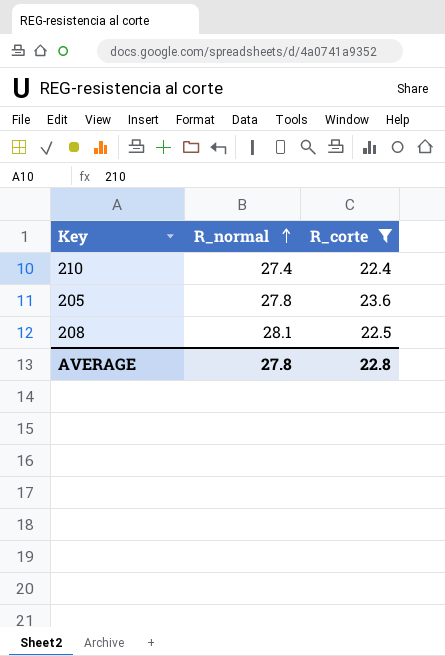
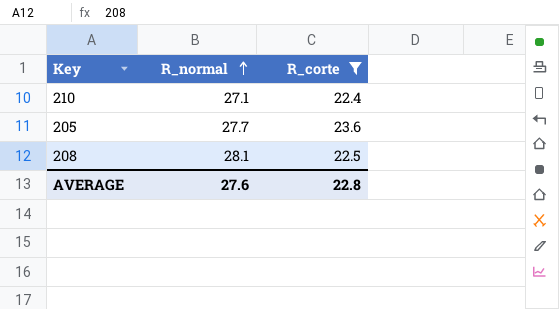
210 | R_normal: 27.4 -> 27.1
205 | R_normal: 27.8 -> 27.7
AVERAGE | R_normal: 27.8 -> 27.6

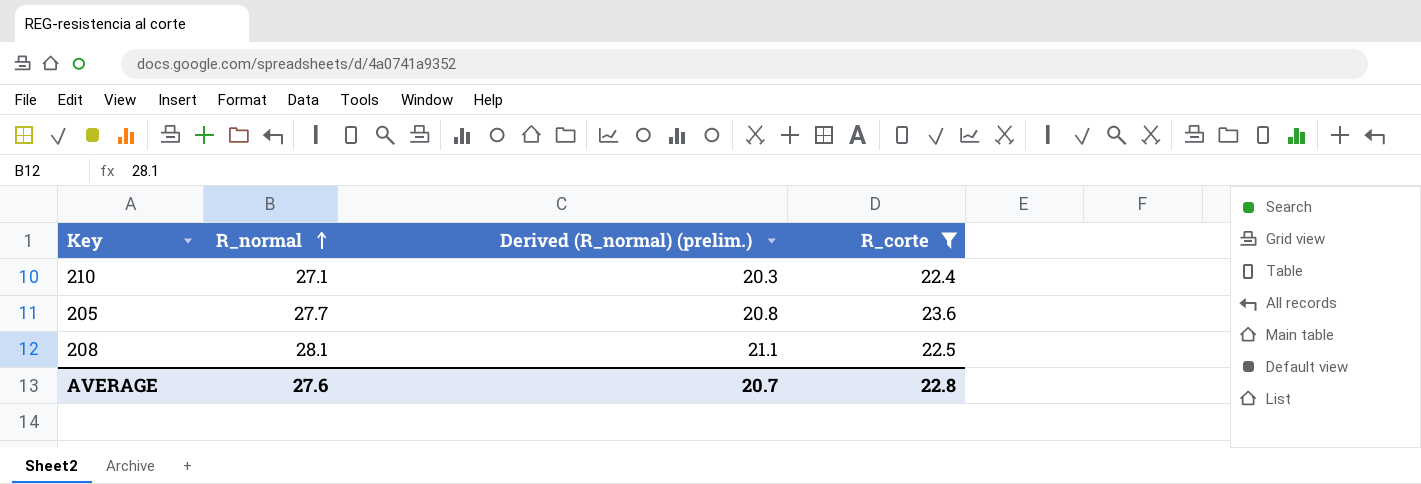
column Derived (R_normal) (prelim.) | formula: none -> [R_normal] * 0.75

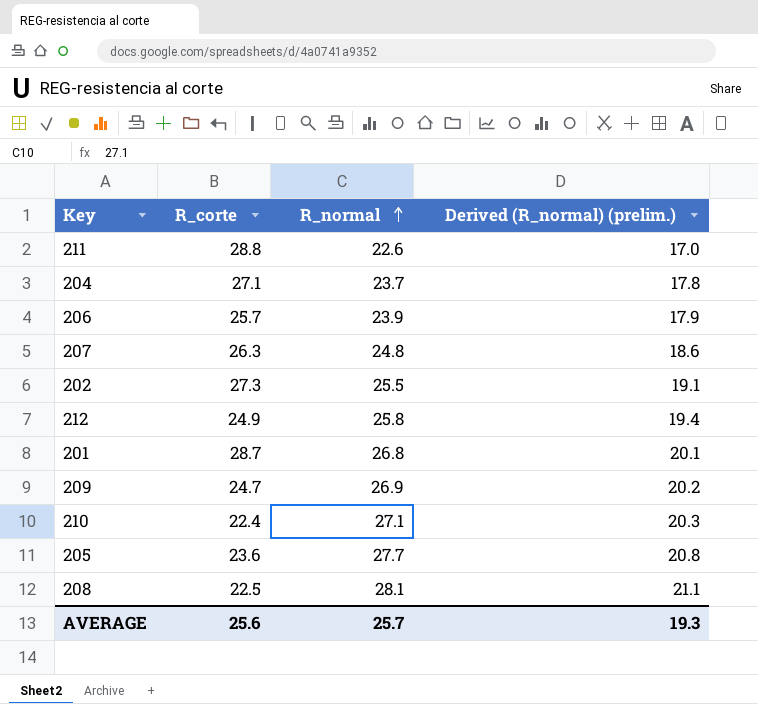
filter: R_corte <= 23.6 -> none
column R_corte | position: 4 -> 2
AVERAGE | R_corte: 22.8 -> 25.6
AVERAGE | R_normal: 27.6 -> 25.7
AVERAGE | Derived (R_normal) (prelim.): 20.7 -> 19.3

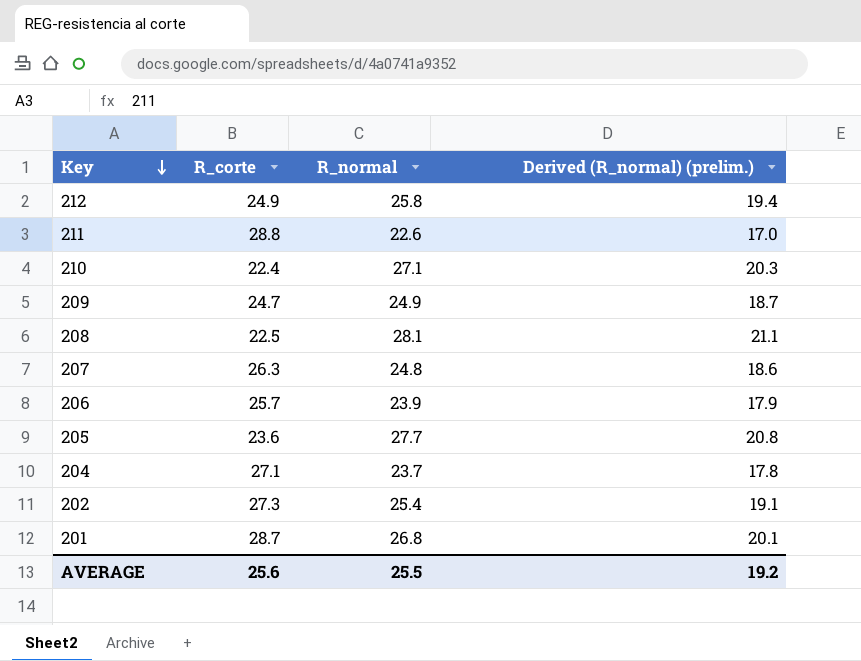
row order: R_normal ascending -> Key descending
209 | R_normal: 26.9 -> 24.9
209 | Derived (R_normal) (prelim.): 20.2 -> 18.7
202 | R_normal: 25.5 -> 25.4
AVERAGE | R_normal: 25.7 -> 25.5
AVERAGE | Derived (R_normal) (prelim.): 19.3 -> 19.2

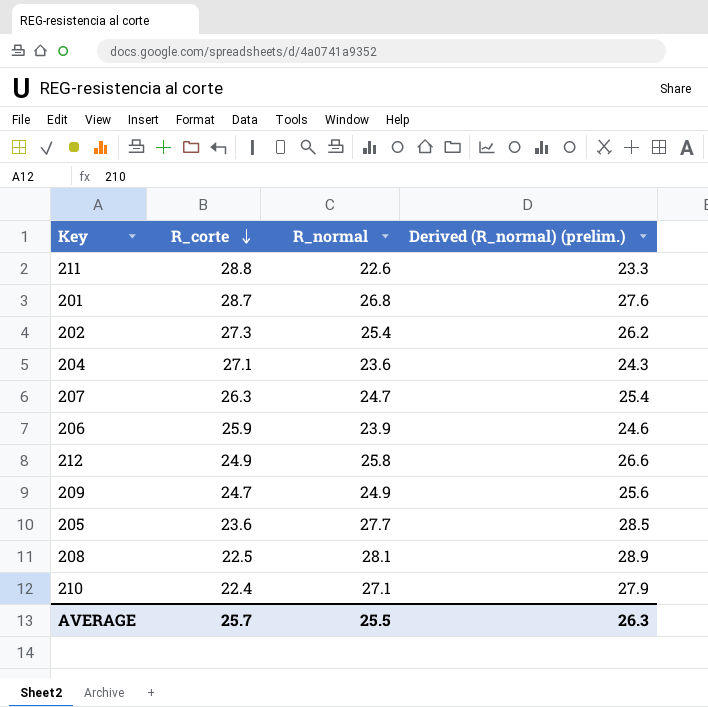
row order: Key descending -> R_corte descending
column Derived (R_normal) (prelim.) | formula: [R_normal] * 0.75 -> [R_normal] * 1.03
204 | R_normal: 23.7 -> 23.6
207 | R_normal: 24.8 -> 24.7
206 | R_corte: 25.7 -> 25.9
AVERAGE | R_corte: 25.6 -> 25.7
AVERAGE | Derived (R_normal) (prelim.): 19.2 -> 26.3

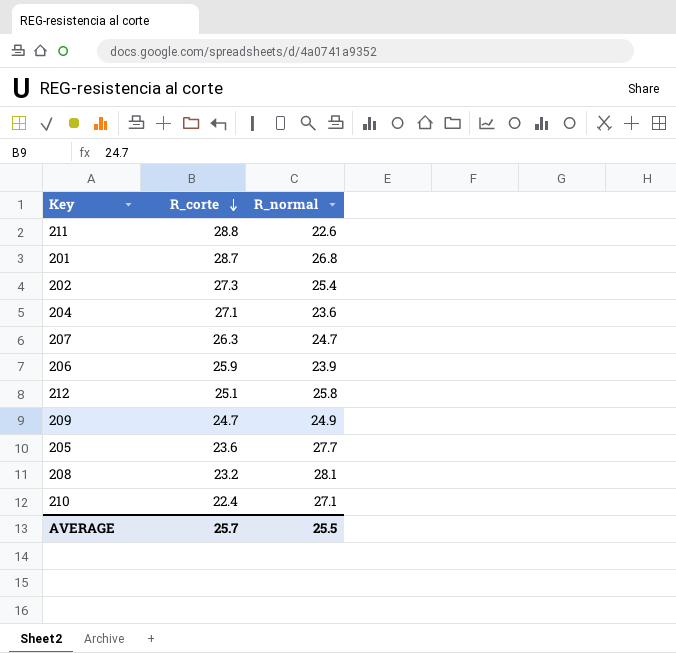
column Derived (R_normal) (prelim.) | formula: [R_normal] * 1.03 -> none
212 | R_corte: 24.9 -> 25.1
208 | R_corte: 22.5 -> 23.2

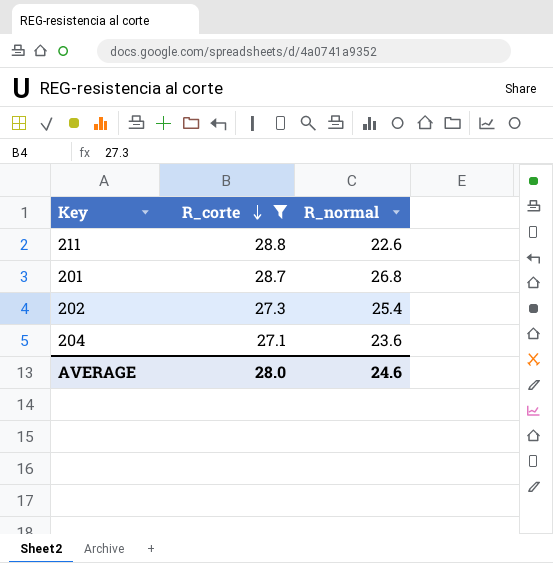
filter: none -> R_corte >= 27.1
AVERAGE | R_corte: 25.7 -> 28.0
AVERAGE | R_normal: 25.5 -> 24.6

